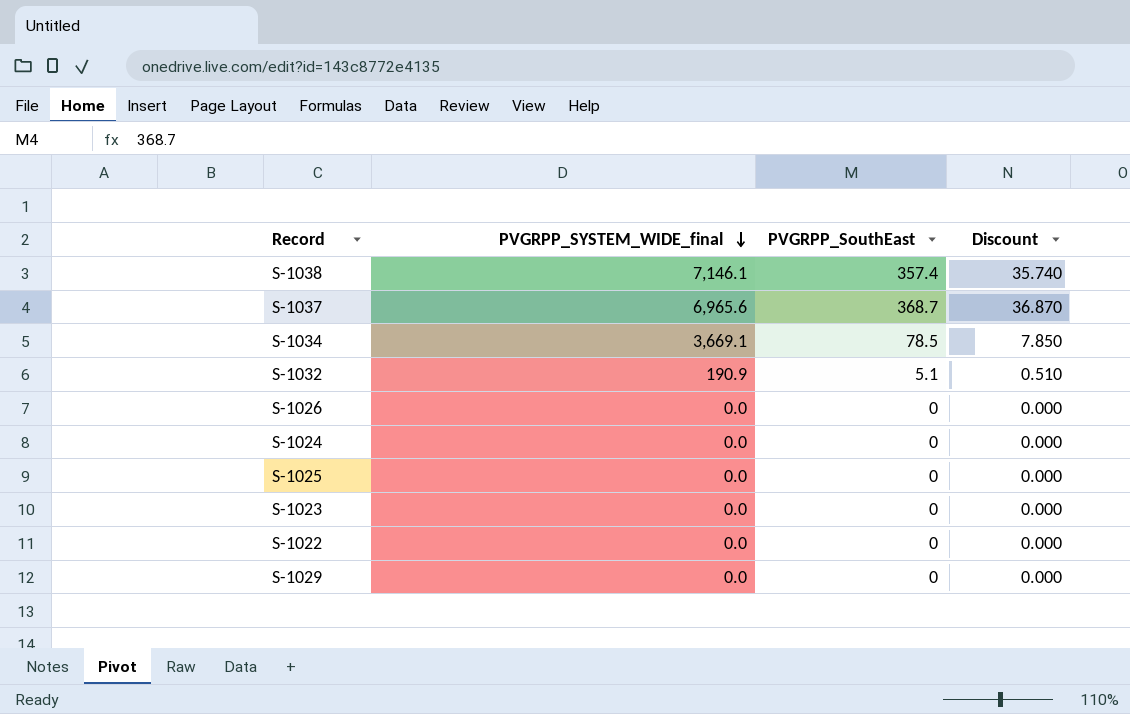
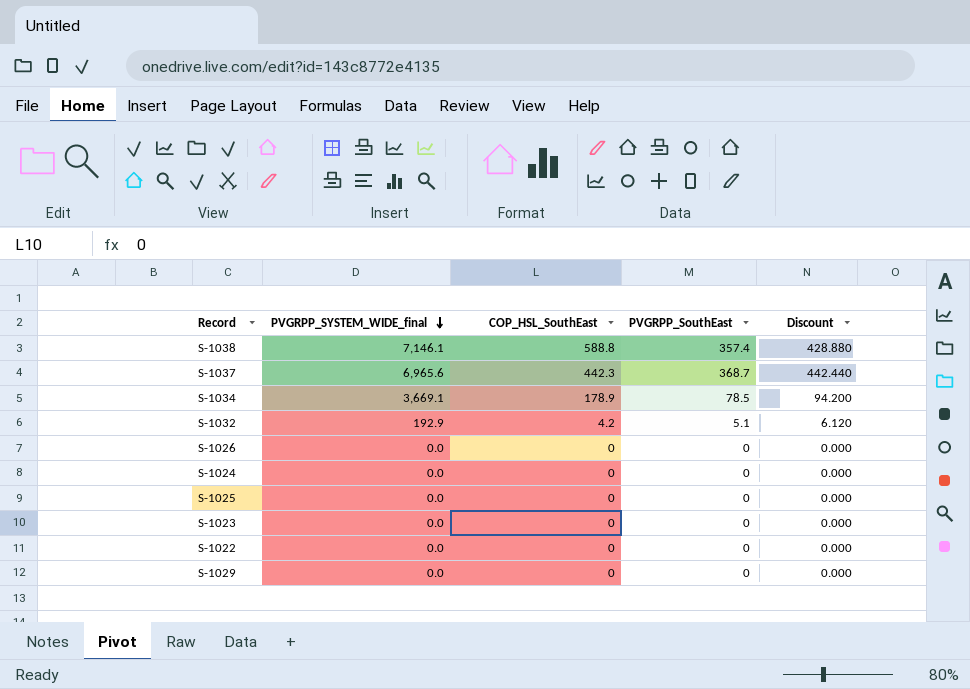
column COP_HSL_SouthEast | position: none -> 3
column Discount | formula: [PVGRPP_SouthEast] * 0.1 -> [PVGRPP_SouthEast] * 1.2
S-1032 | PVGRPP_SYSTEM_WIDE_final: 190.9 -> 192.9

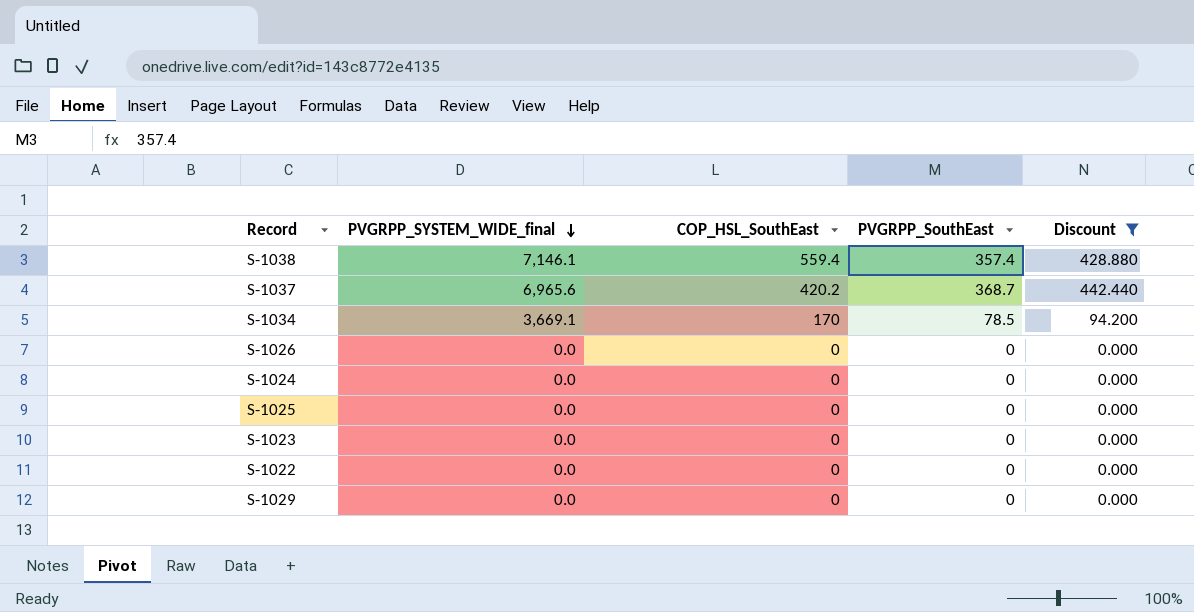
filter: none -> Discount != 6.120
S-1038 | COP_HSL_SouthEast: 588.8 -> 559.4
S-1037 | COP_HSL_SouthEast: 442.3 -> 420.2
S-1034 | COP_HSL_SouthEast: 178.9 -> 170

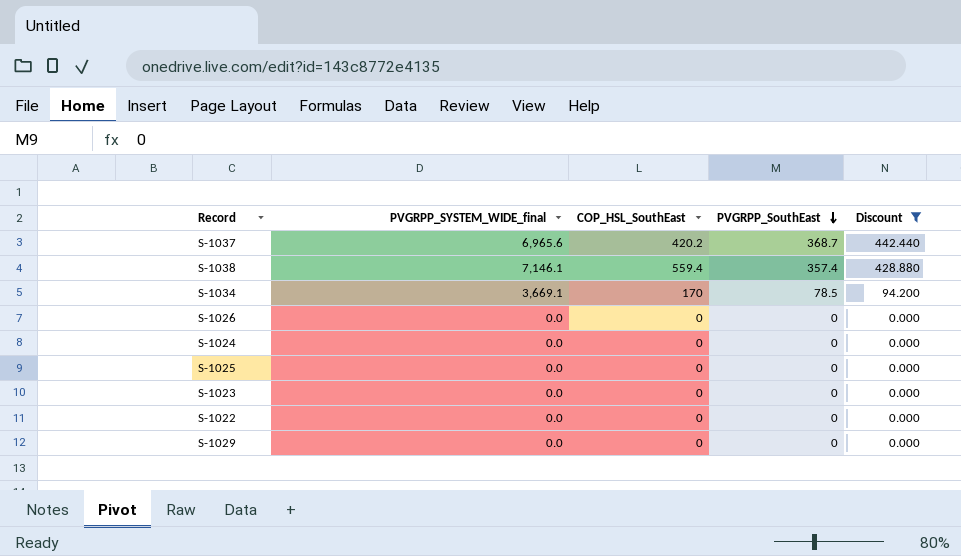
row order: PVGRPP_SYSTEM_WIDE_final descending -> PVGRPP_SouthEast descending

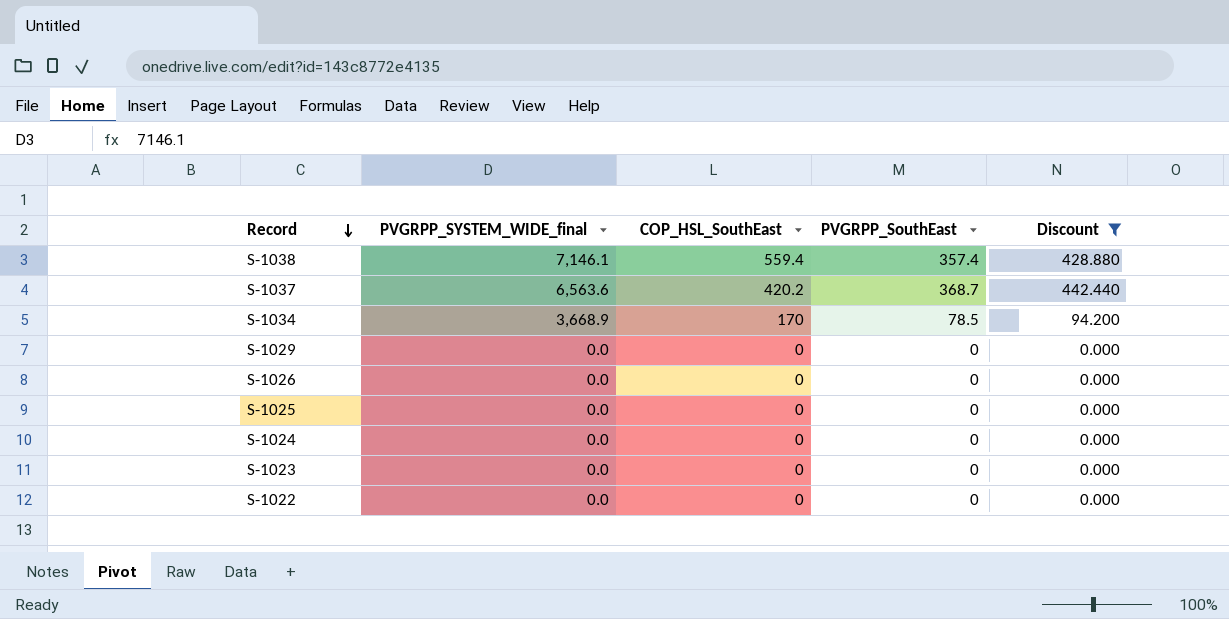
row order: PVGRPP_SouthEast descending -> Record descending
S-1037 | PVGRPP_SYSTEM_WIDE_final: 6,965.6 -> 6,563.6
S-1034 | PVGRPP_SYSTEM_WIDE_final: 3,669.1 -> 3,668.9

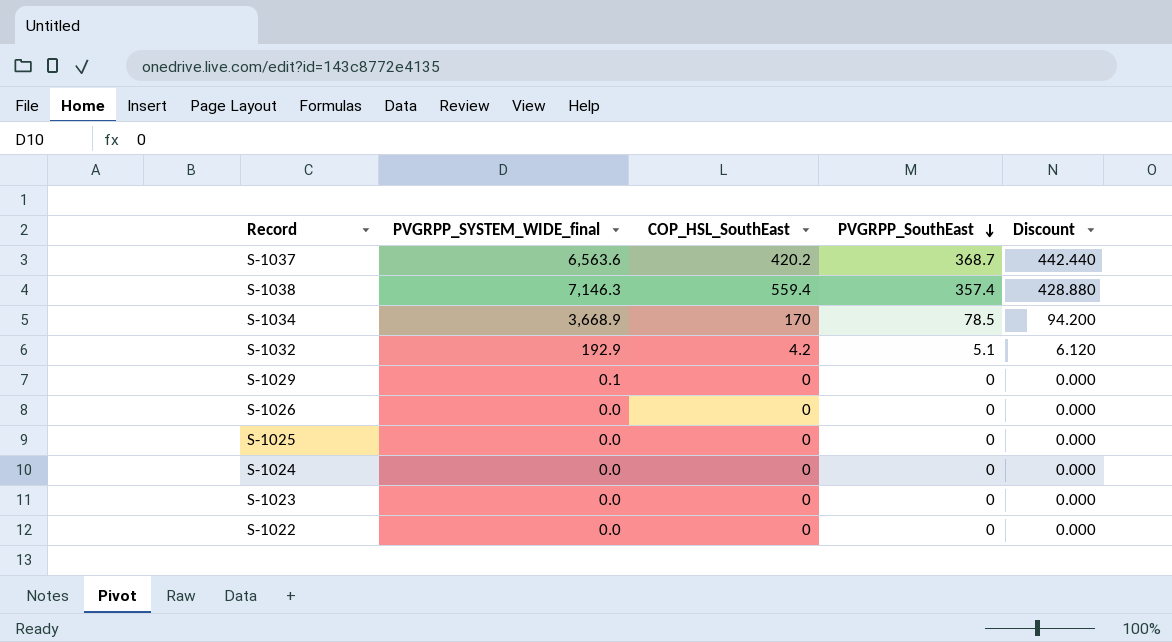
filter: Discount != 6.120 -> none
row order: Record descending -> PVGRPP_SouthEast descending
S-1038 | PVGRPP_SYSTEM_WIDE_final: 7,146.1 -> 7,146.3
S-1029 | PVGRPP_SYSTEM_WIDE_final: 0.0 -> 0.1

